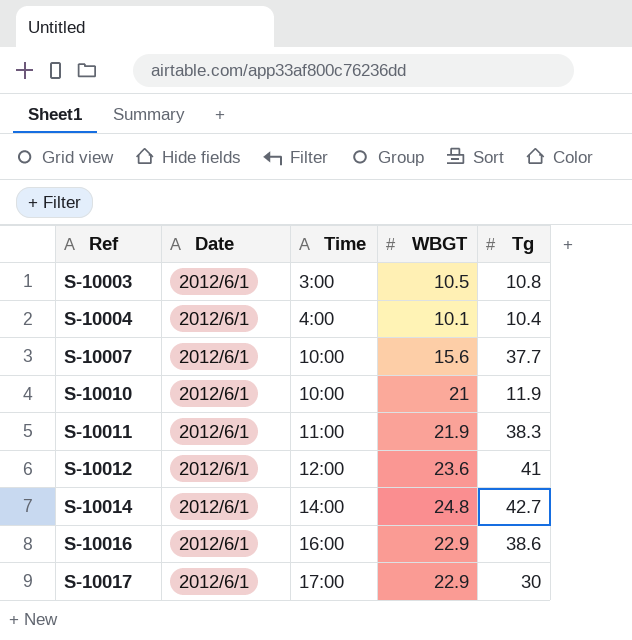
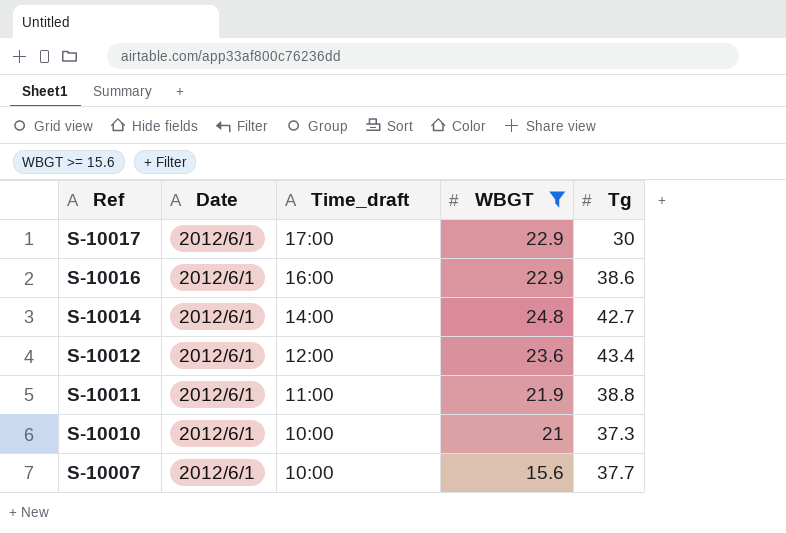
filter: none -> WBGT >= 15.6
row order: Ref ascending -> Ref descending
column name: Time -> Time_draft
S-10012 | Tg: 41 -> 43.4
S-10011 | Tg: 38.3 -> 38.8
S-10010 | Tg: 11.9 -> 37.3

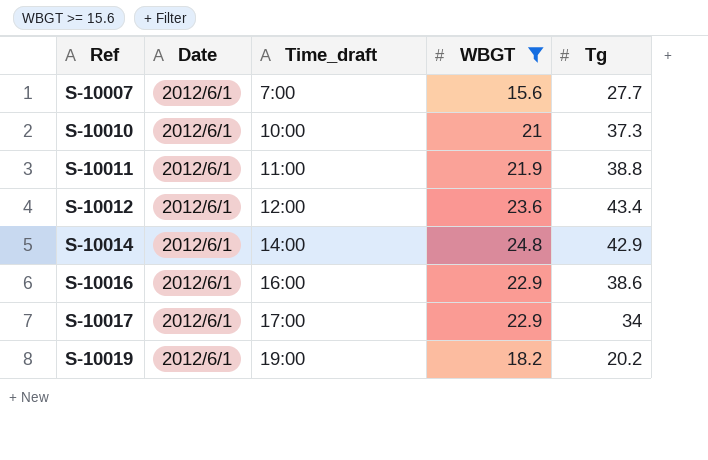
row order: Ref descending -> Ref ascending
S-10007 | Time_draft: 10:00 -> 7:00
S-10007 | Tg: 37.7 -> 27.7
S-10014 | Tg: 42.7 -> 42.9
S-10017 | Tg: 30 -> 34
row S-10019: none -> 2012/6/1 | 19:00 | 18.2 | 20.2

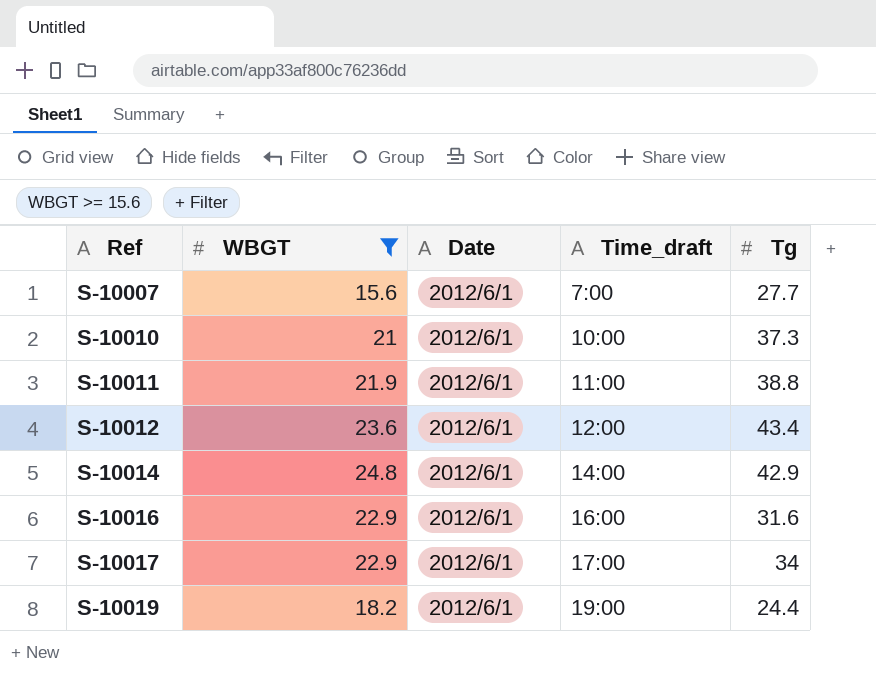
column WBGT | position: 4 -> 2
S-10016 | Tg: 38.6 -> 31.6
S-10019 | Tg: 20.2 -> 24.4

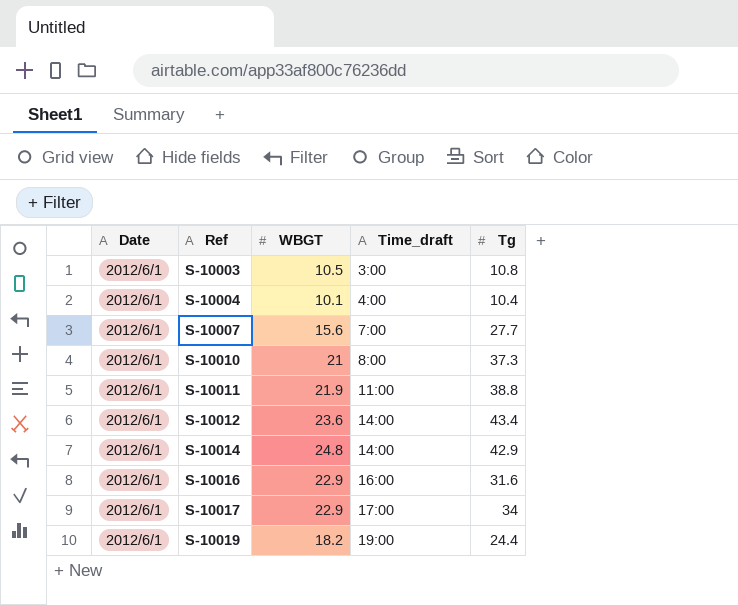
filter: WBGT >= 15.6 -> none
column Date | position: 3 -> 1
S-10010 | Time_draft: 10:00 -> 8:00
S-10012 | Time_draft: 12:00 -> 14:00

